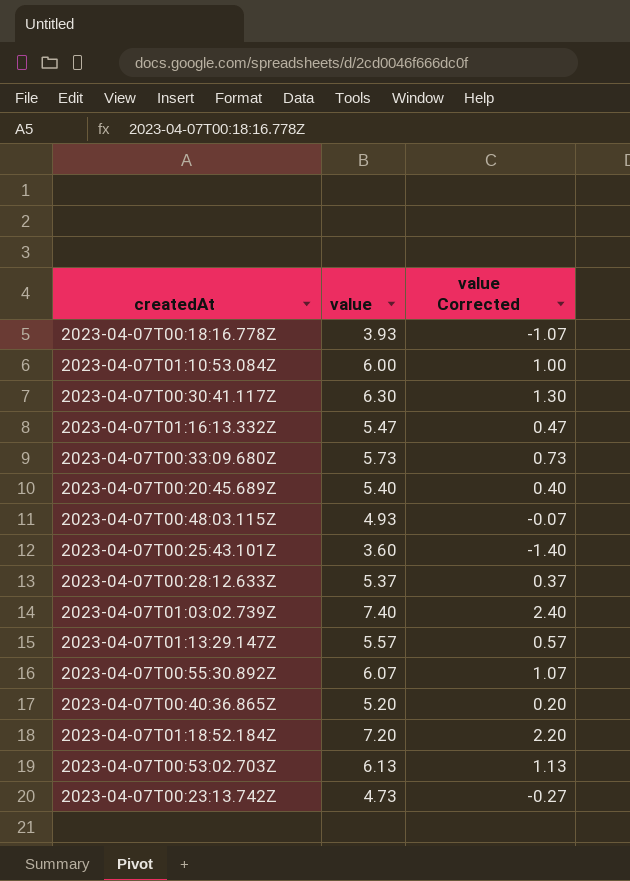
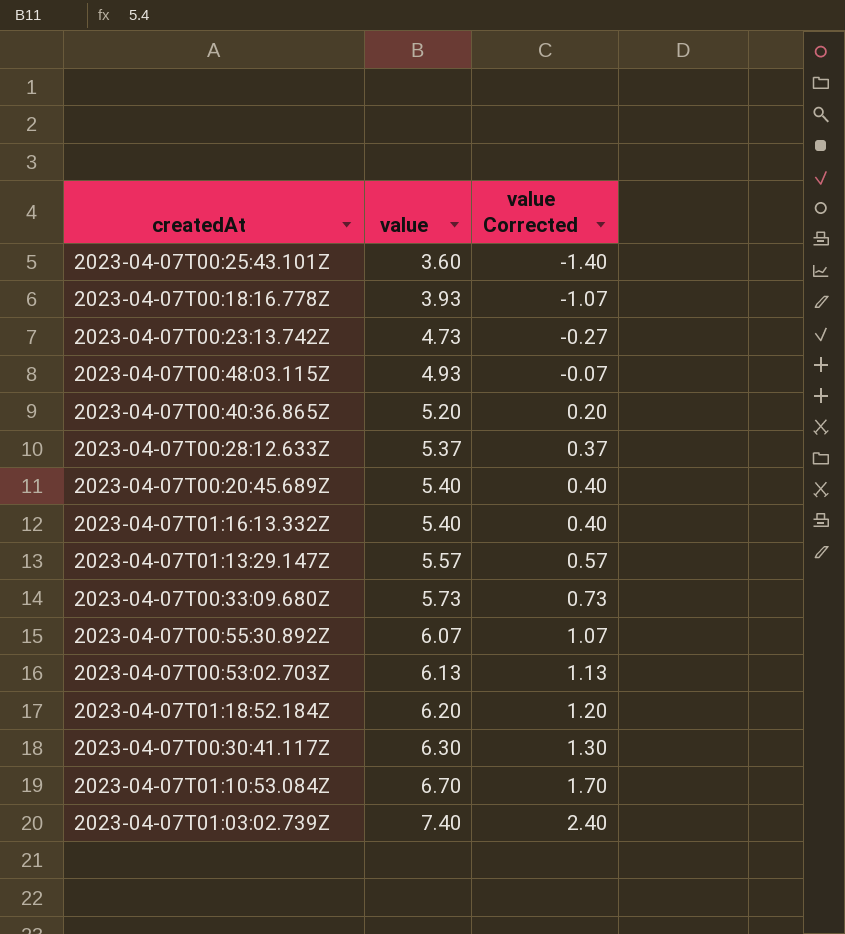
row order: none -> value ascending
2023-04-07T01:16:13.332Z | value: 5.47 -> 5.40
2023-04-07T01:16:13.332Z | value Corrected: 0.47 -> 0.40
2023-04-07T01:18:52.184Z | value: 7.20 -> 6.20
2023-04-07T01:18:52.184Z | value Corrected: 2.20 -> 1.20
2023-04-07T01:10:53.084Z | value: 6.00 -> 6.70
2023-04-07T01:10:53.084Z | value Corrected: 1.00 -> 1.70

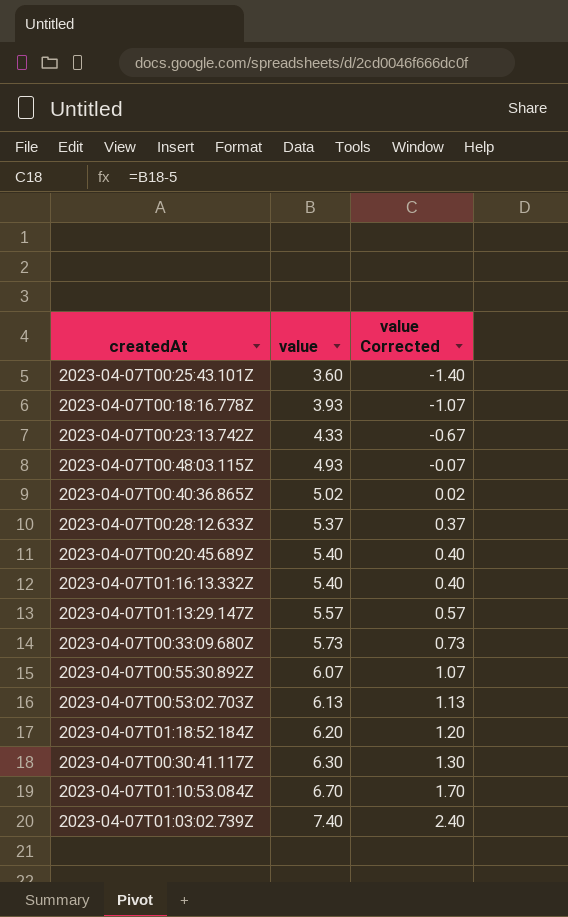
2023-04-07T00:23:13.742Z | value: 4.73 -> 4.33
2023-04-07T00:23:13.742Z | value Corrected: -0.27 -> -0.67
2023-04-07T00:40:36.865Z | value: 5.20 -> 5.02
2023-04-07T00:40:36.865Z | value Corrected: 0.20 -> 0.02

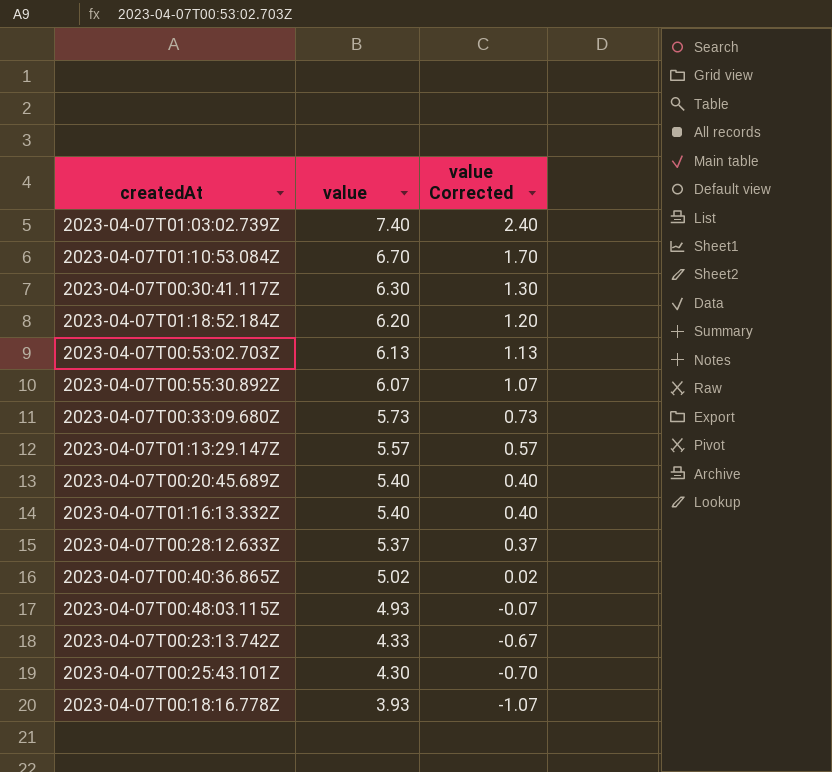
row order: value ascending -> value descending
2023-04-07T00:25:43.101Z | value: 3.60 -> 4.30
2023-04-07T00:25:43.101Z | value Corrected: -1.40 -> -0.70

